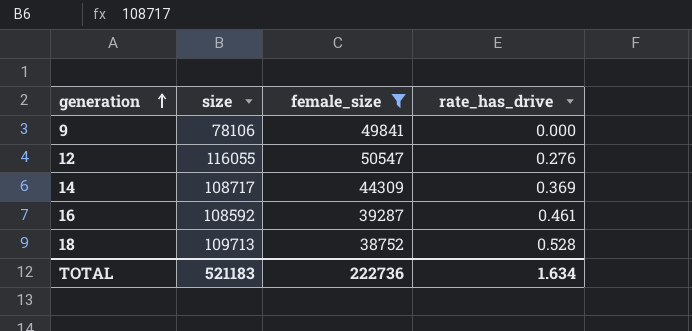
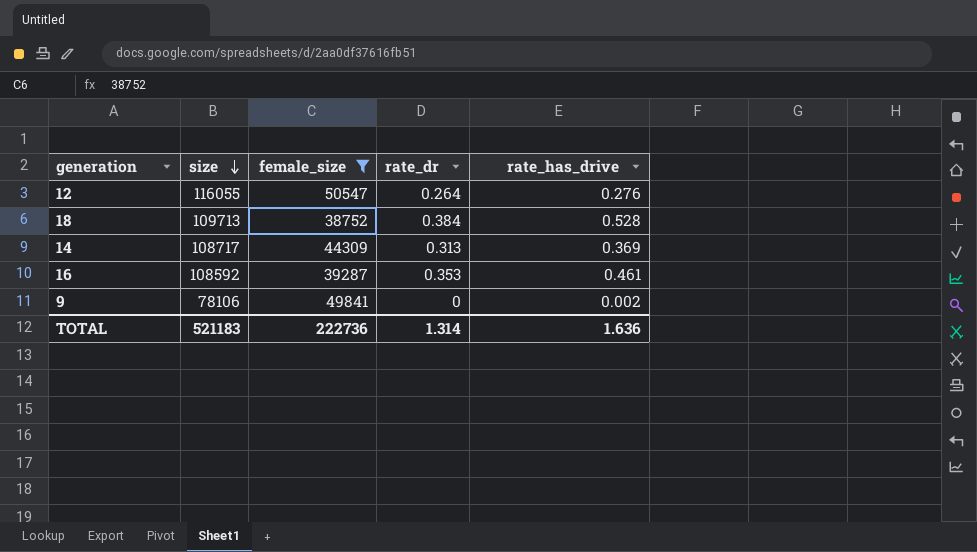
row order: generation ascending -> size descending
column rate_dr | position: none -> 4
9 | rate_has_drive: 0.000 -> 0.002
TOTAL | rate_has_drive: 1.634 -> 1.636

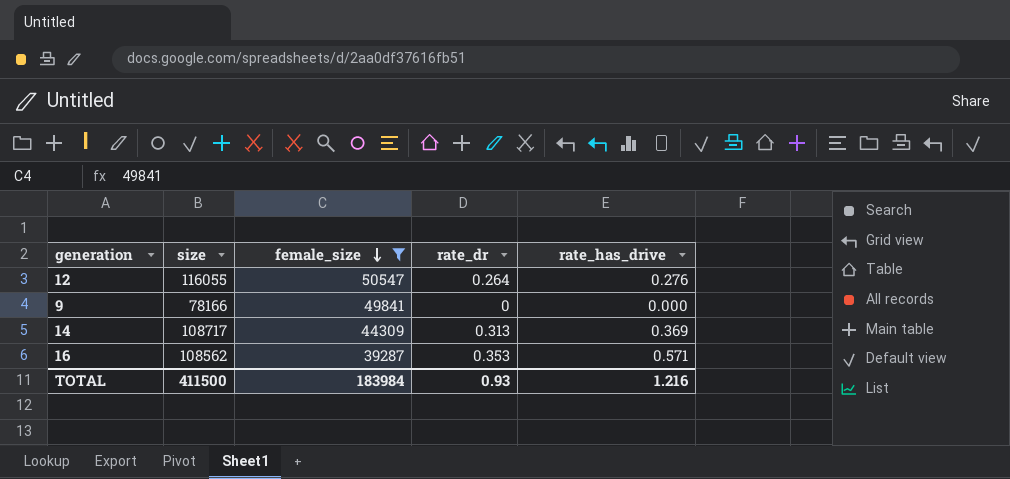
row order: size descending -> female_size descending
row 18: 109713 | 38752 | 0.384 | 0.528 -> none
9 | size: 78106 -> 78166
9 | rate_has_drive: 0.002 -> 0.000
16 | size: 108592 -> 108562
16 | rate_has_drive: 0.461 -> 0.571
TOTAL | size: 521183 -> 411500
TOTAL | female_size: 222736 -> 183984
TOTAL | rate_dr: 1.314 -> 0.93
TOTAL | rate_has_drive: 1.636 -> 1.216

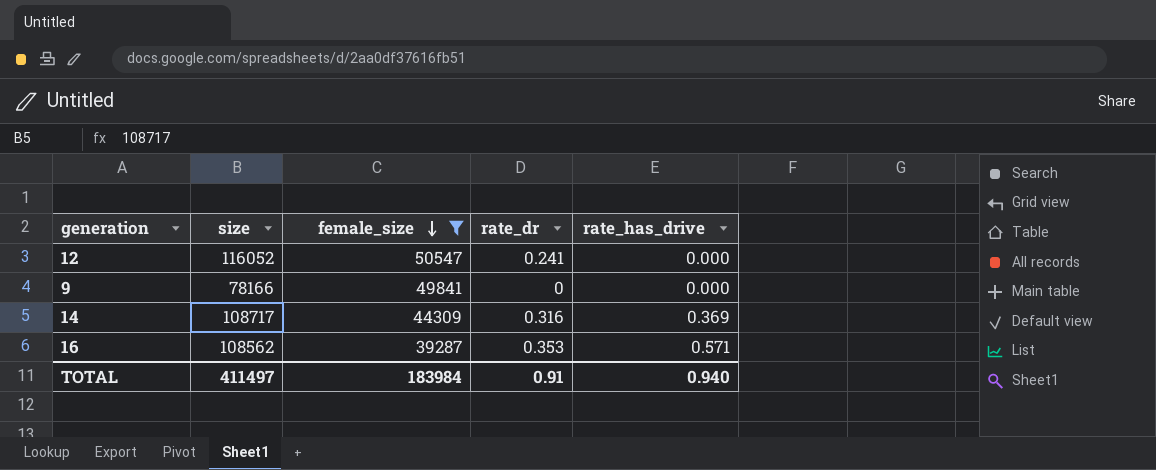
12 | size: 116055 -> 116052
12 | rate_dr: 0.264 -> 0.241
12 | rate_has_drive: 0.276 -> 0.000
14 | rate_dr: 0.313 -> 0.316
TOTAL | size: 411500 -> 411497
TOTAL | rate_dr: 0.93 -> 0.91
TOTAL | rate_has_drive: 1.216 -> 0.940

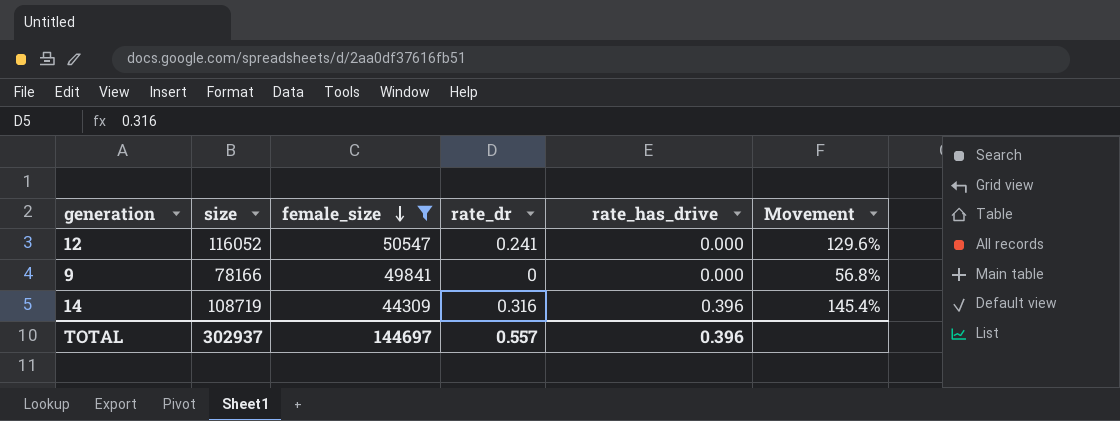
column Movement | formula: none -> ([size] - [female_size]) / [female_size]
row 16: 108562 | 39287 | 0.353 | 0.571 -> none
14 | size: 108717 -> 108719
14 | rate_has_drive: 0.369 -> 0.396
TOTAL | size: 411497 -> 302937
TOTAL | female_size: 183984 -> 144697
TOTAL | rate_dr: 0.91 -> 0.557
TOTAL | rate_has_drive: 0.940 -> 0.396

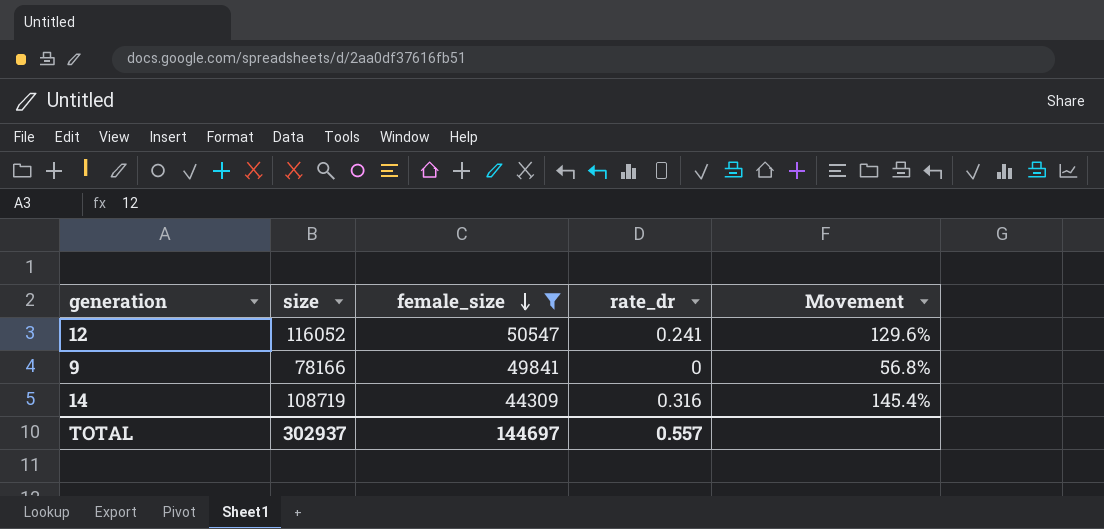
column rate_has_drive | position: 5 -> none

